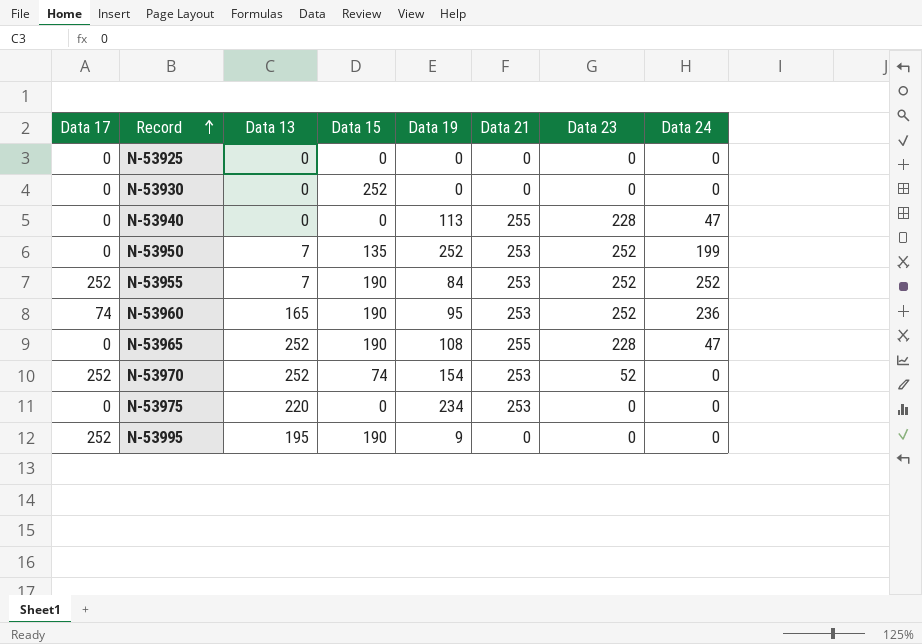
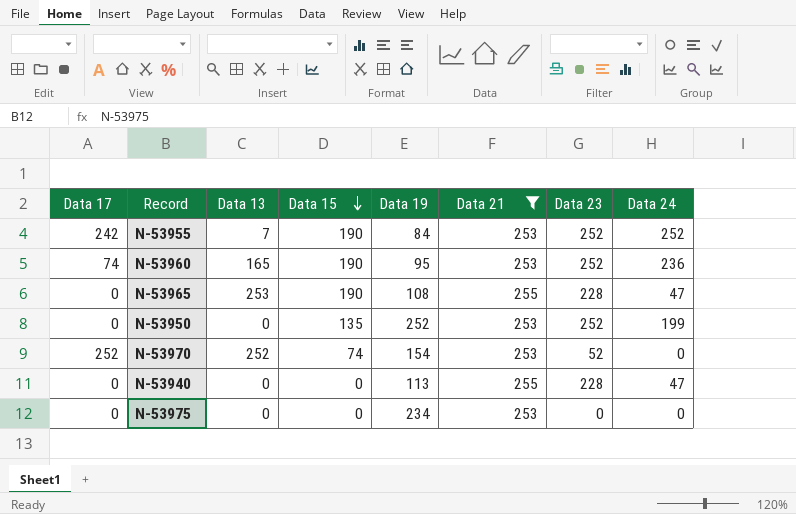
filter: none -> Data 21 != 0
row order: Record ascending -> Data 15 descending
N-53955 | Data 17: 252 -> 242
N-53965 | Data 13: 252 -> 253
N-53950 | Data 13: 7 -> 0
N-53975 | Data 13: 220 -> 0

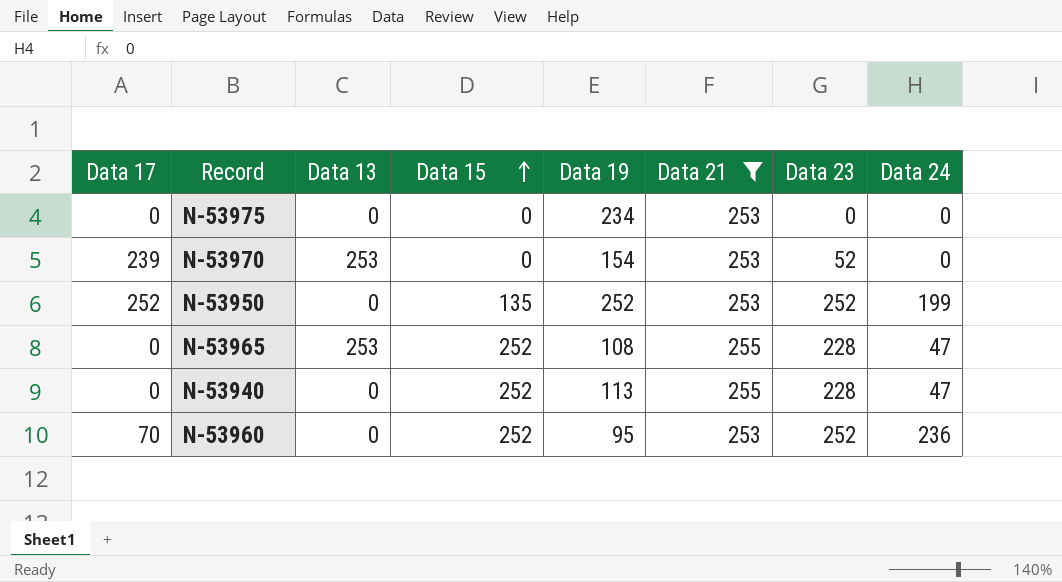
row order: Data 15 descending -> Data 15 ascending
row N-53955: 242 | 7 | 190 | 84 | 253 | 252 | 252 -> none
N-53970 | Data 17: 252 -> 239
N-53970 | Data 13: 252 -> 253
N-53970 | Data 15: 74 -> 0
N-53950 | Data 17: 0 -> 252
N-53965 | Data 15: 190 -> 252
N-53940 | Data 15: 0 -> 252
N-53960 | Data 17: 74 -> 70
N-53960 | Data 13: 165 -> 0
N-53960 | Data 15: 190 -> 252

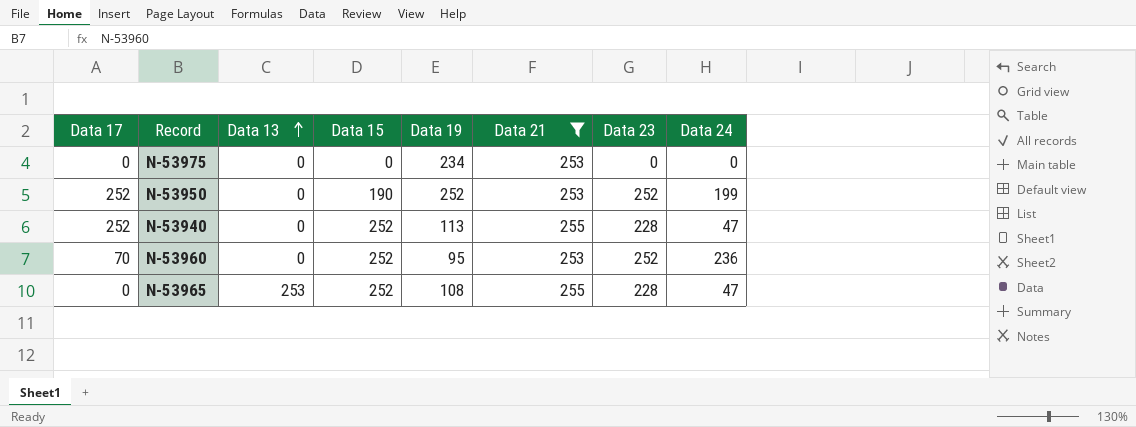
row order: Data 15 ascending -> Data 13 ascending
row N-53970: 239 | 253 | 0 | 154 | 253 | 52 | 0 -> none
N-53950 | Data 15: 135 -> 190
N-53940 | Data 17: 0 -> 252

